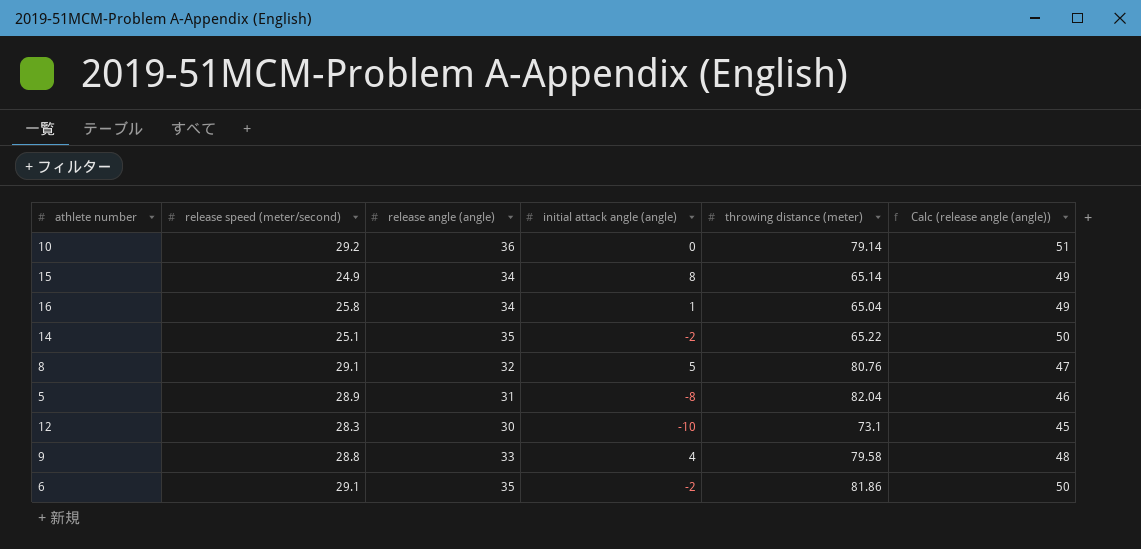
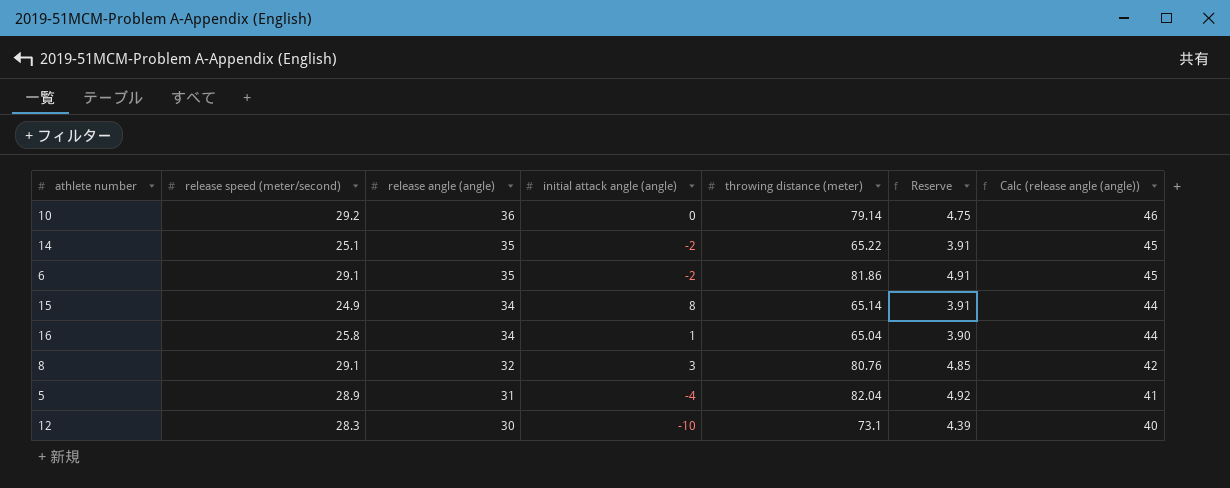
row order: none -> release angle (angle) descending
column Reserve | formula: none -> [throwing distance (meter)] * 0.06
column Calc (release angle (angle)) | formula: [release angle (angle)] + 15 -> [release angle (angle)] + 10
row 9: 28.8 | 33 | 4 | 79.58 | 48 -> none
8 | initial attack angle (angle): 5 -> 3
5 | initial attack angle (angle): -8 -> -4

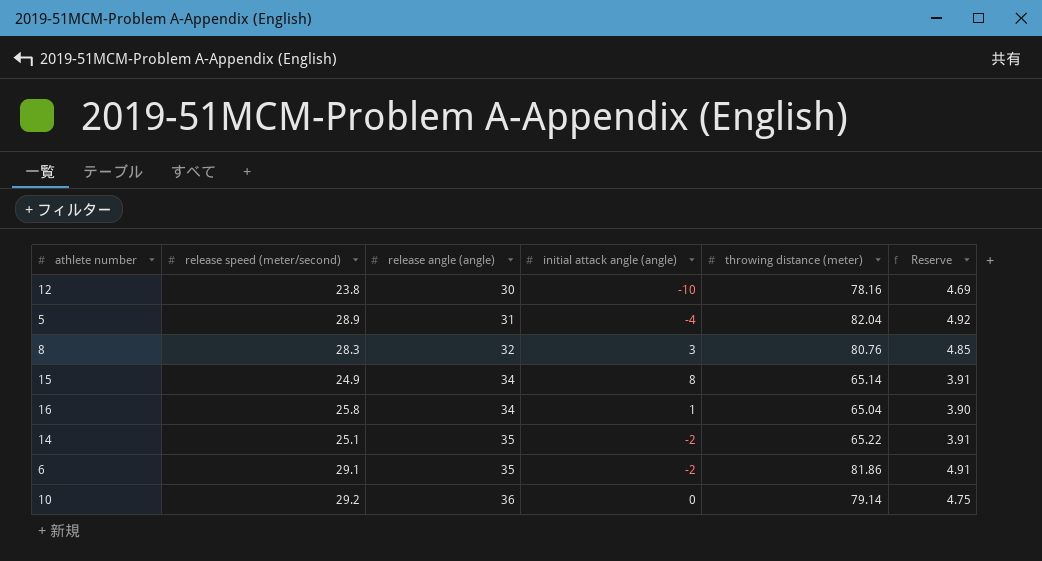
row order: release angle (angle) descending -> release angle (angle) ascending
column Calc (release angle (angle)) | formula: [release angle (angle)] + 10 -> none
12 | release speed (meter/second): 28.3 -> 23.8
12 | throwing distance (meter): 73.1 -> 78.16
12 | Reserve: 4.39 -> 4.69
8 | release speed (meter/second): 29.1 -> 28.3

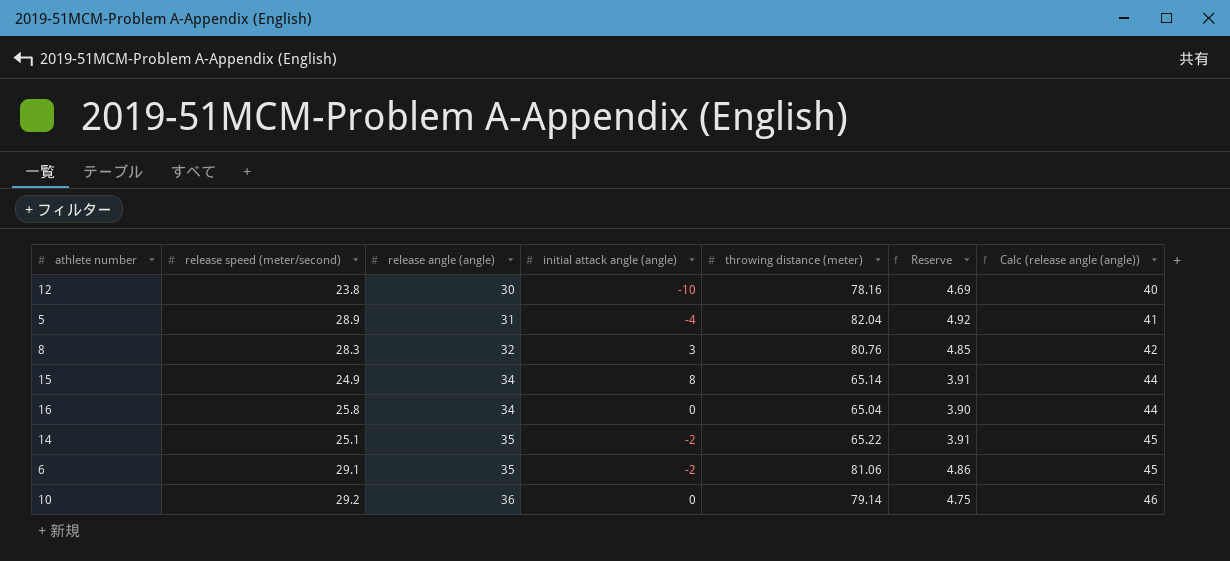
column Calc (release angle (angle)) | formula: none -> [release angle (angle)] + 10
16 | initial attack angle (angle): 1 -> 0
6 | throwing distance (meter): 81.86 -> 81.06
6 | Reserve: 4.91 -> 4.86

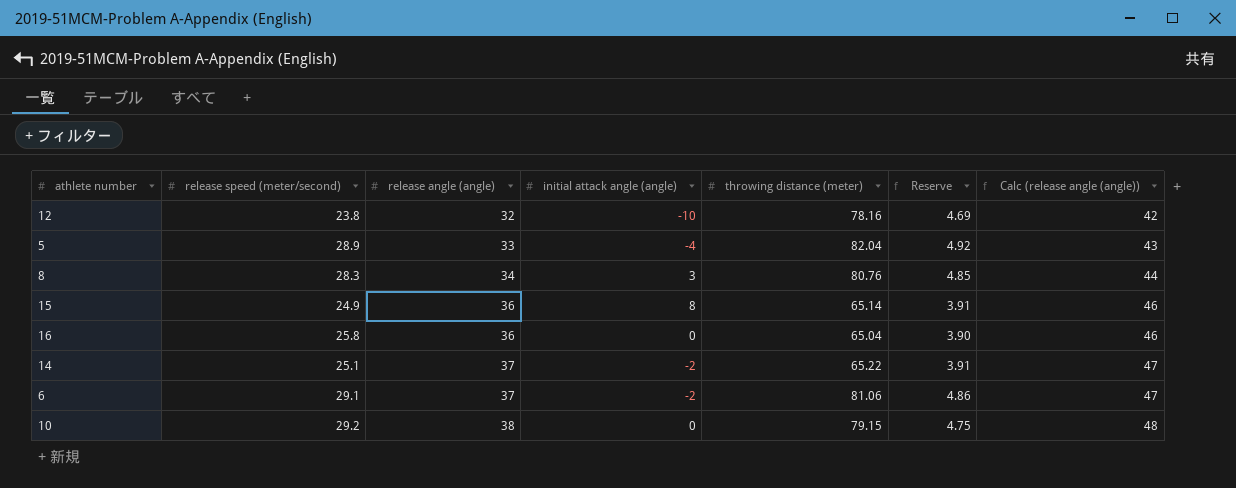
12 | release angle (angle): 30 -> 32
12 | Calc (release angle (angle)): 40 -> 42
5 | release angle (angle): 31 -> 33
5 | Calc (release angle (angle)): 41 -> 43
8 | release angle (angle): 32 -> 34
8 | Calc (release angle (angle)): 42 -> 44
15 | release angle (angle): 34 -> 36
15 | Calc (release angle (angle)): 44 -> 46
16 | release angle (angle): 34 -> 36
16 | Calc (release angle (angle)): 44 -> 46
14 | release angle (angle): 35 -> 37
14 | Calc (release angle (angle)): 45 -> 47
6 | release angle (angle): 35 -> 37
6 | Calc (release angle (angle)): 45 -> 47
10 | release angle (angle): 36 -> 38
10 | throwing distance (meter): 79.14 -> 79.15
10 | Calc (release angle (angle)): 46 -> 48

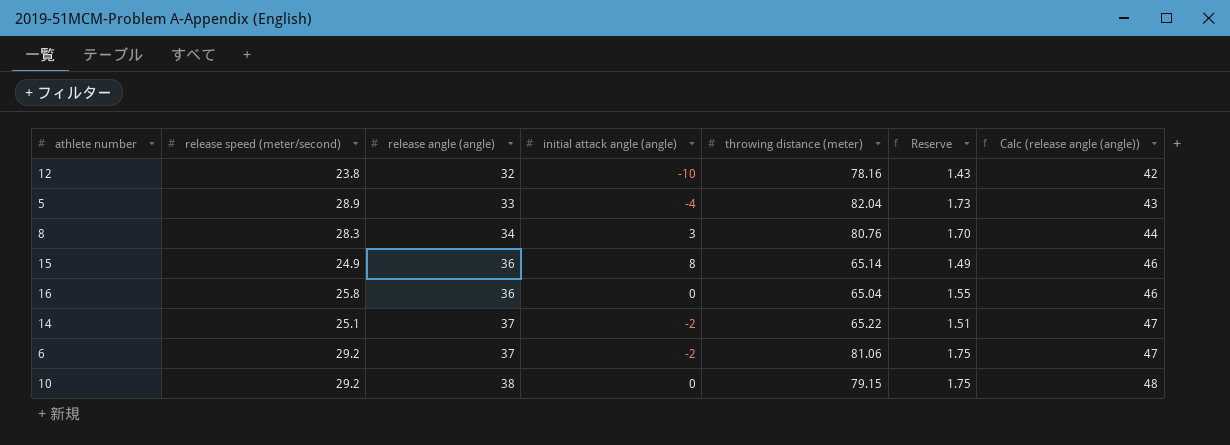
column Reserve | formula: [throwing distance (meter)] * 0.06 -> [release speed (meter/second)] * 0.06
6 | release speed (meter/second): 29.1 -> 29.2

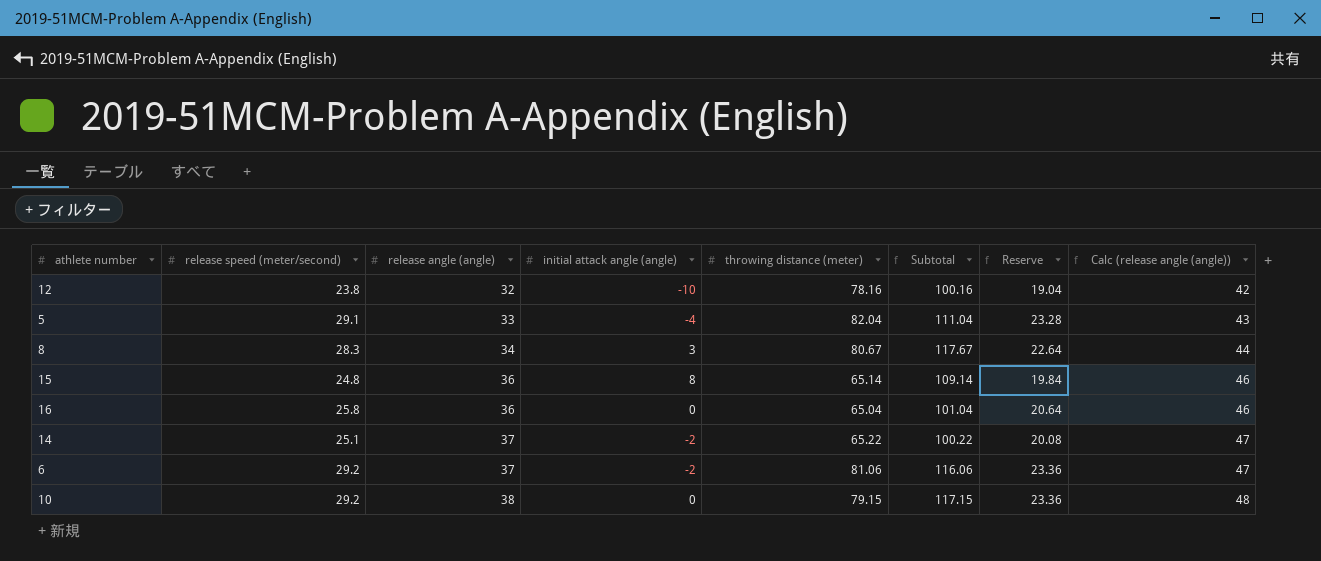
column Subtotal | formula: none -> [release angle (angle)] + [initial attack angle (angle)] + [throwing distance (meter)]
column Reserve | formula: [release speed (meter/second)] * 0.06 -> [release speed (meter/second)] * 0.8
5 | release speed (meter/second): 28.9 -> 29.1
8 | throwing distance (meter): 80.76 -> 80.67
15 | release speed (meter/second): 24.9 -> 24.8

